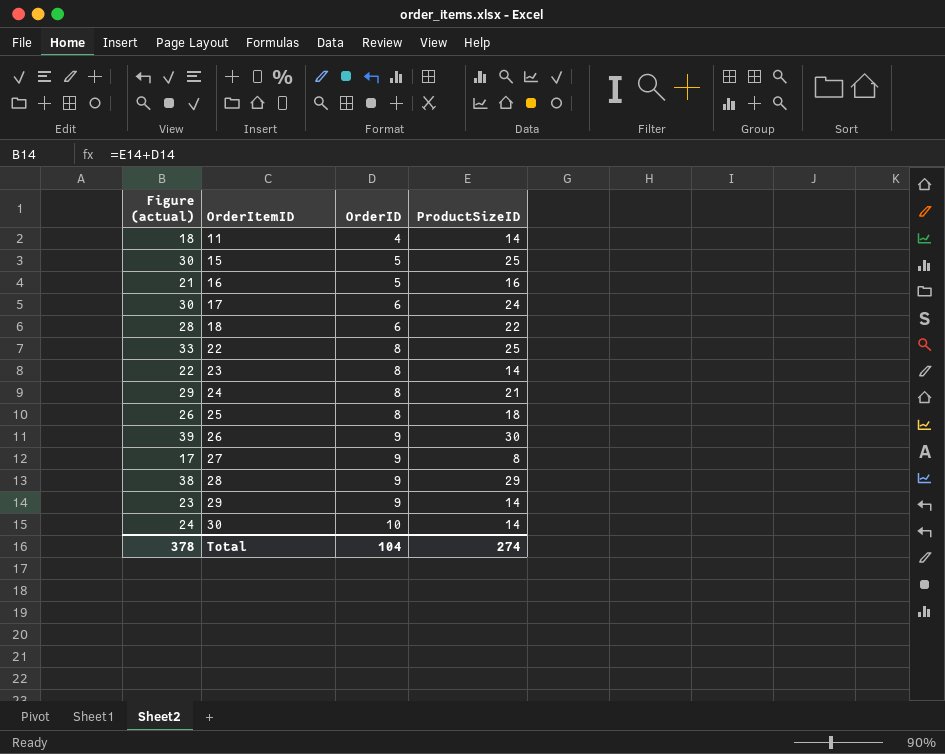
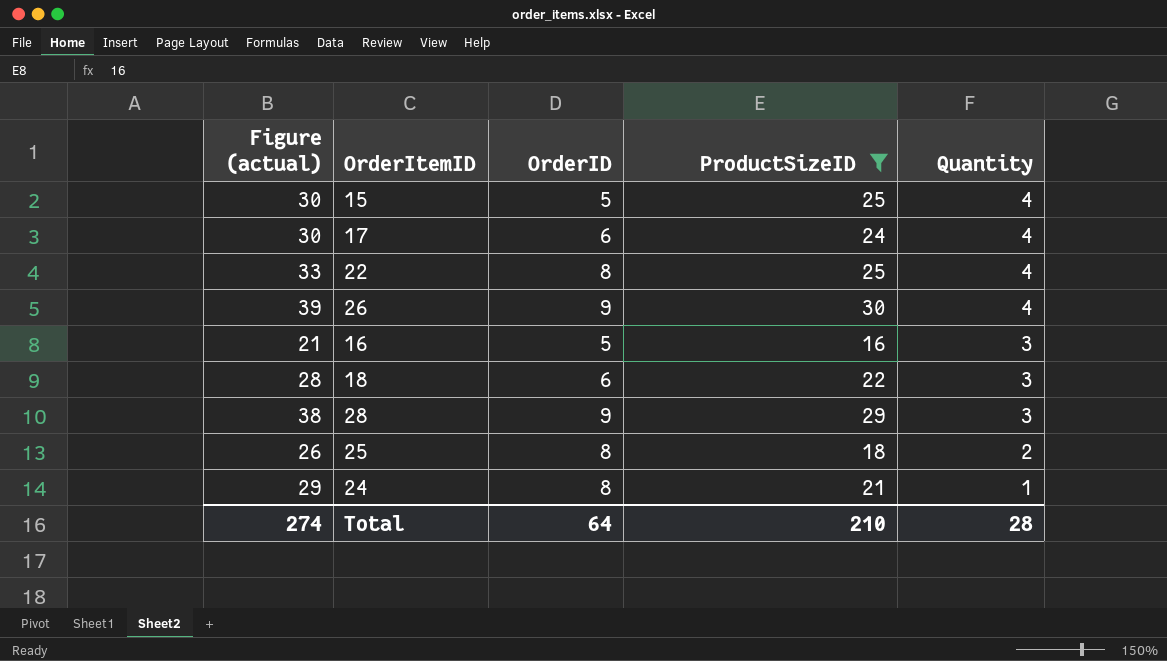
filter: none -> ProductSizeID >= 16
row order: OrderItemID ascending -> Quantity descending
column Quantity | position: none -> 5
Total | Figure (actual): 378 -> 274
Total | OrderID: 104 -> 64
Total | ProductSizeID: 274 -> 210

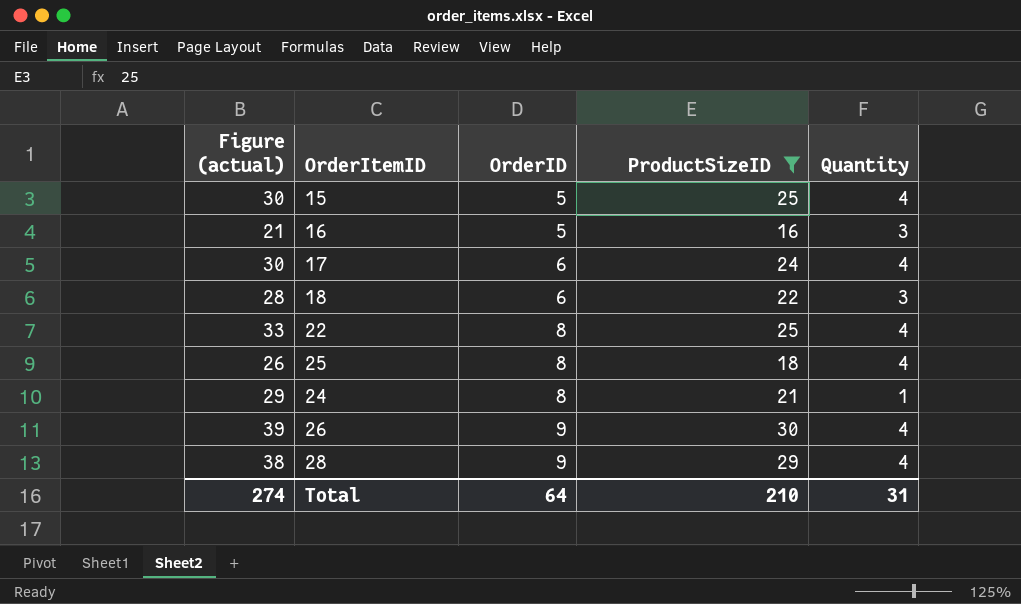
row order: Quantity descending -> OrderID ascending
25 | Quantity: 2 -> 4
28 | Quantity: 3 -> 4
Total | Quantity: 28 -> 31

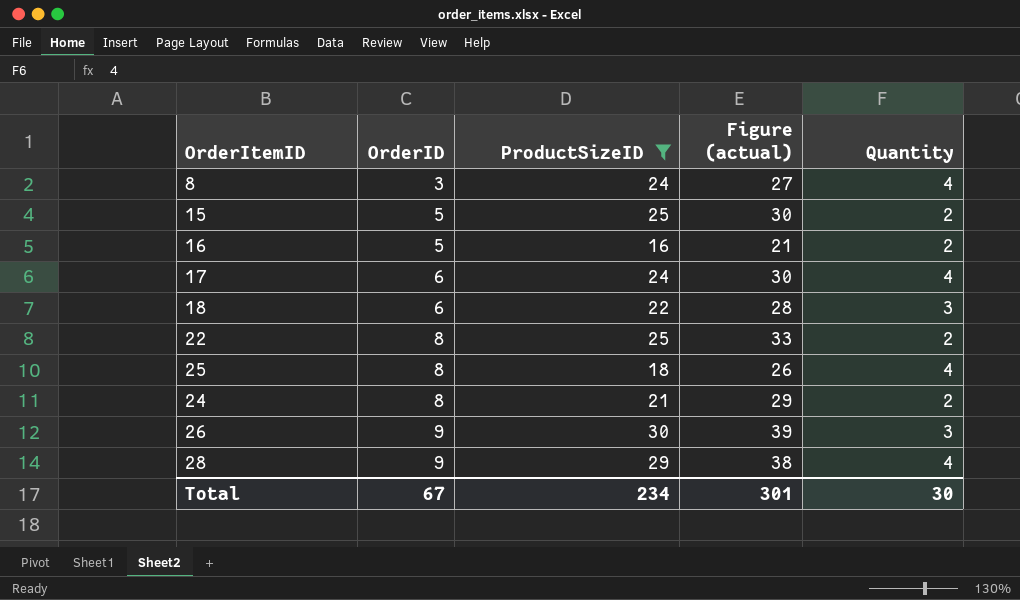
column Figure (actual) | position: 1 -> 4
row 8: none -> 3 | 24 | 27 | 4
15 | Quantity: 4 -> 2
16 | Quantity: 3 -> 2
22 | Quantity: 4 -> 2
24 | Quantity: 1 -> 2
26 | Quantity: 4 -> 3
Total | OrderID: 64 -> 67
Total | ProductSizeID: 210 -> 234
Total | Figure (actual): 274 -> 301
Total | Quantity: 31 -> 30

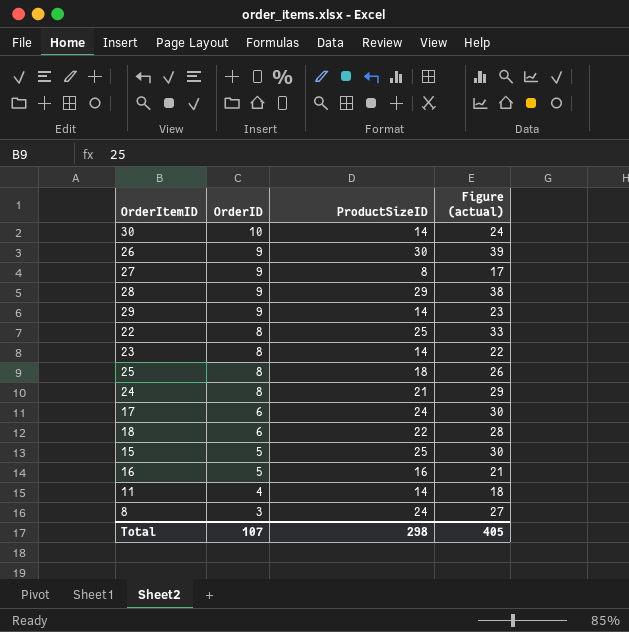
filter: ProductSizeID >= 16 -> none
row order: OrderID ascending -> OrderID descending
column Quantity | position: 5 -> none
Total | OrderID: 67 -> 107
Total | ProductSizeID: 234 -> 298
Total | Figure (actual): 301 -> 405

